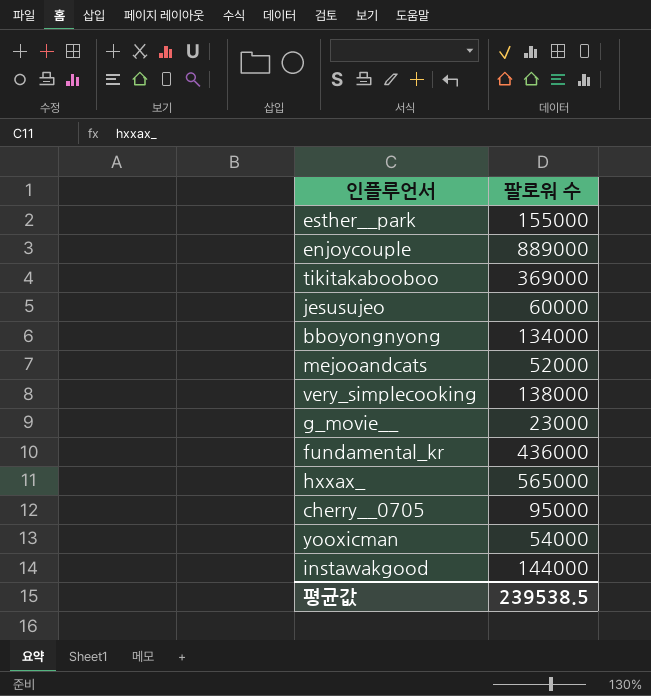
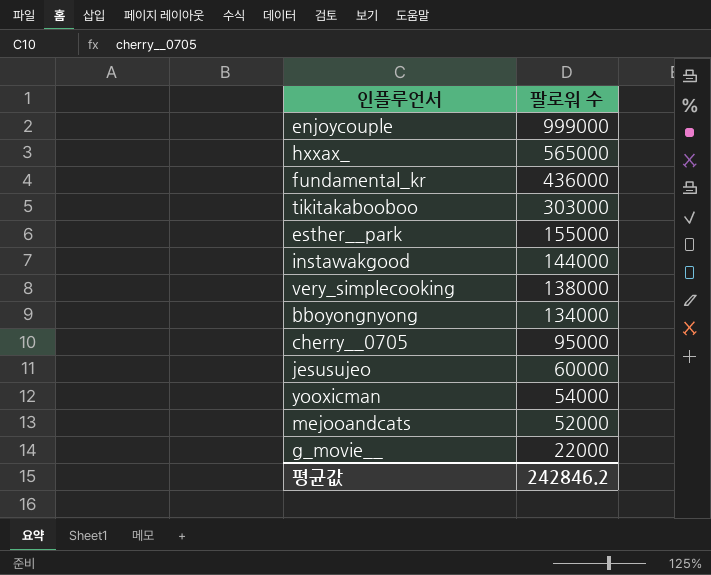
row order: none -> 팔로워 수 descending
enjoycouple | 팔로워 수: 889000 -> 999000
tikitakabooboo | 팔로워 수: 369000 -> 303000
g_movie__ | 팔로워 수: 23000 -> 22000
평균값 | 팔로워 수: 239538.5 -> 242846.2

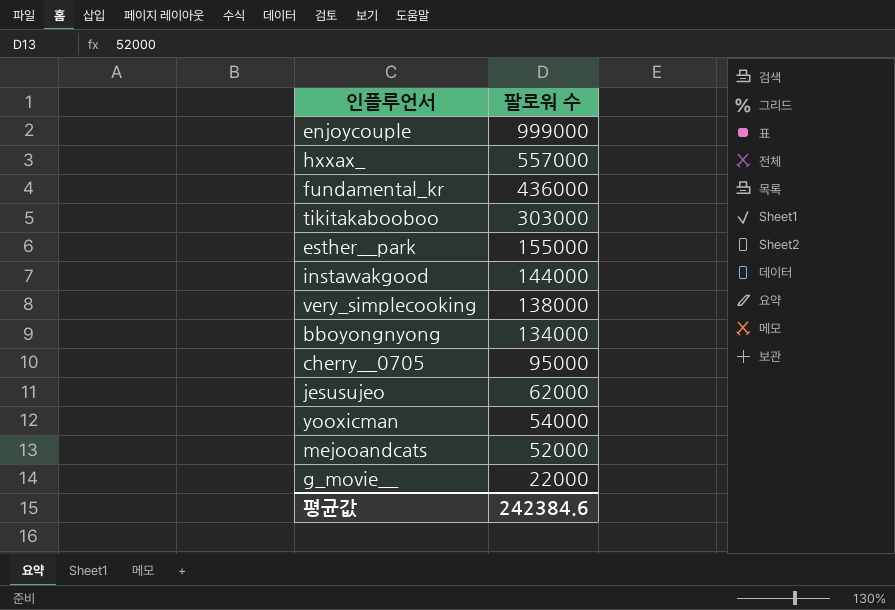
hxxax_ | 팔로워 수: 565000 -> 557000
jesusujeo | 팔로워 수: 60000 -> 62000
평균값 | 팔로워 수: 242846.2 -> 242384.6

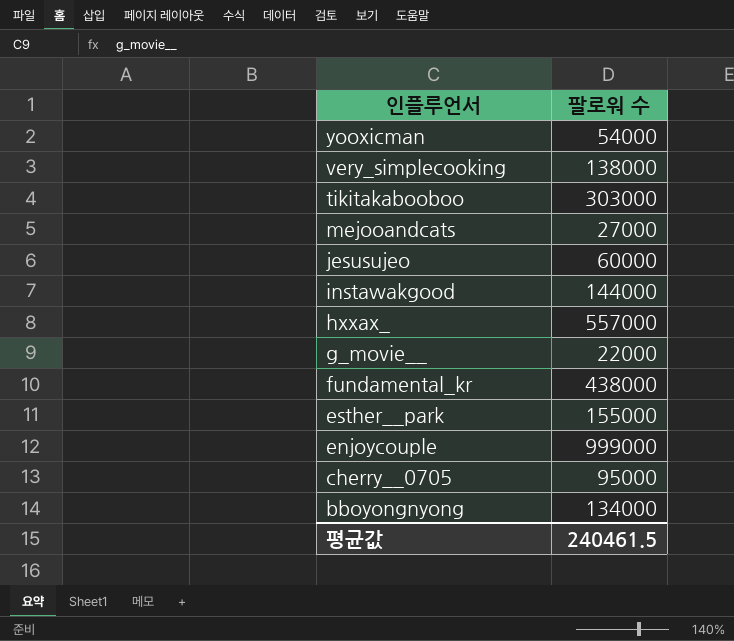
row order: 팔로워 수 descending -> 인플루언서 descending
mejooandcats | 팔로워 수: 52000 -> 27000
jesusujeo | 팔로워 수: 62000 -> 60000
fundamental_kr | 팔로워 수: 436000 -> 438000
평균값 | 팔로워 수: 242384.6 -> 240461.5

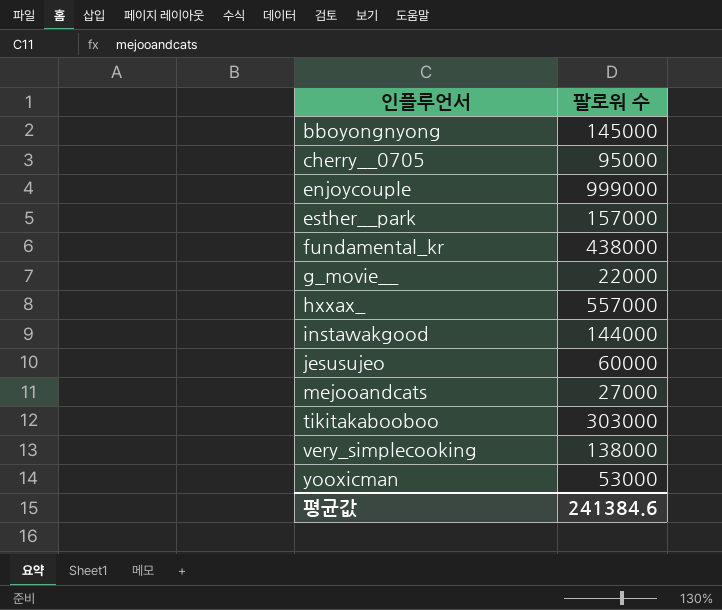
row order: 인플루언서 descending -> 인플루언서 ascending
bboyongnyong | 팔로워 수: 134000 -> 145000
esther__park | 팔로워 수: 155000 -> 157000
yooxicman | 팔로워 수: 54000 -> 53000
평균값 | 팔로워 수: 240461.5 -> 241384.6

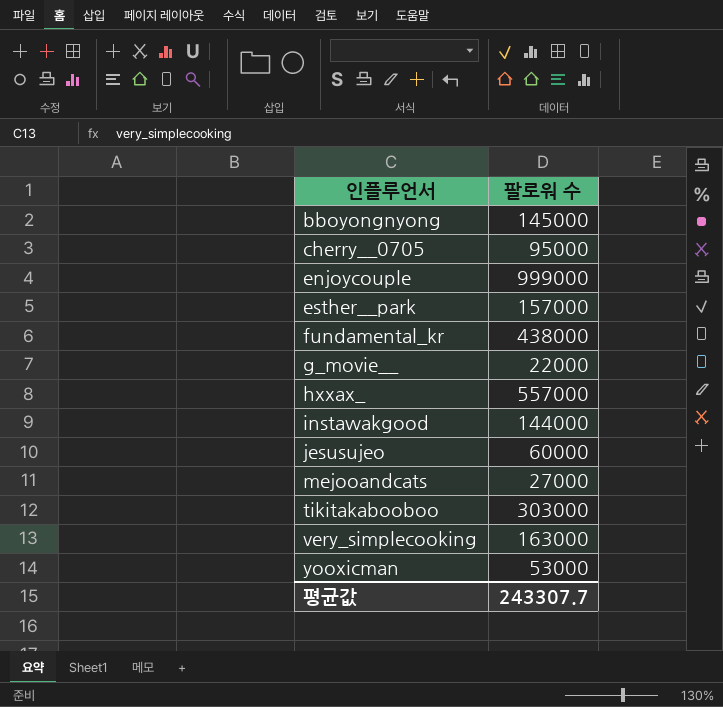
very_simplecooking | 팔로워 수: 138000 -> 163000
평균값 | 팔로워 수: 241384.6 -> 243307.7

